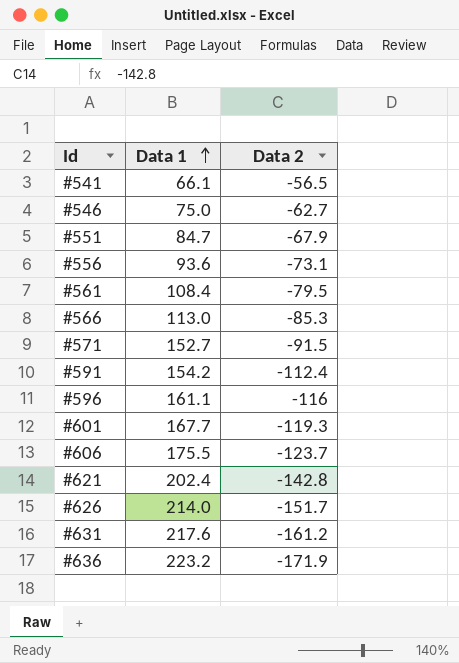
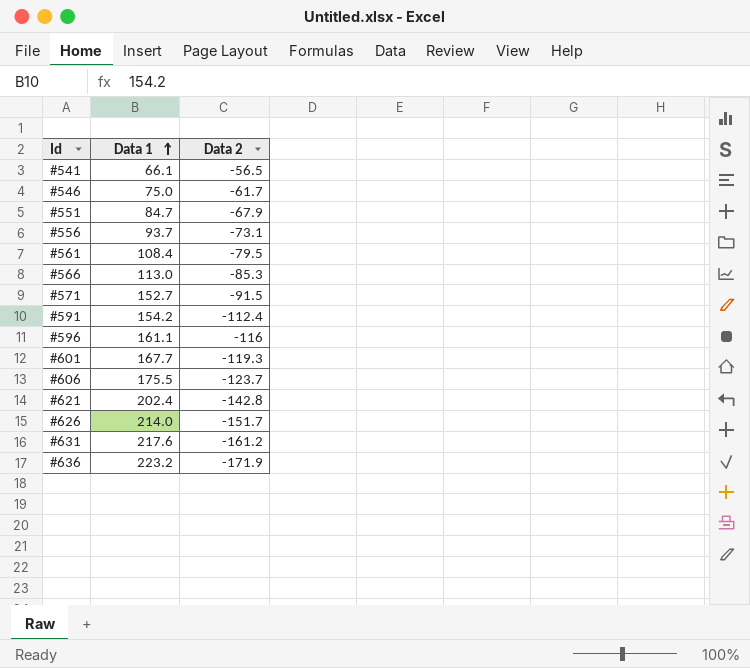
#546 | Data 2: -62.7 -> -61.7
#556 | Data 1: 93.6 -> 93.7

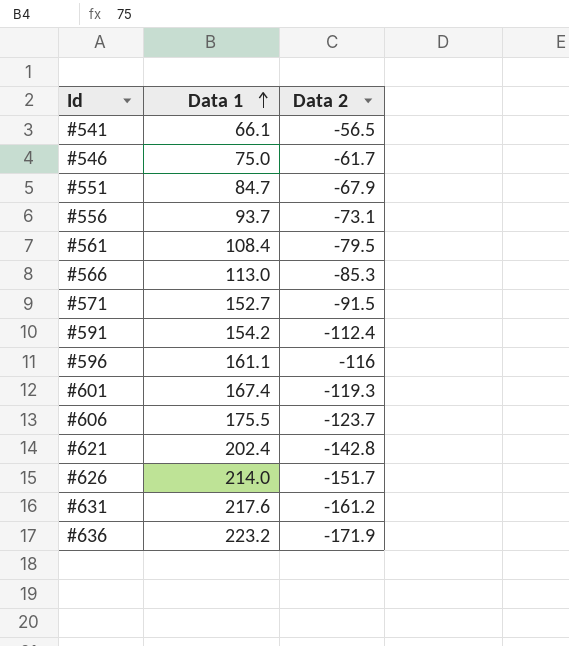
#601 | Data 1: 167.7 -> 167.4

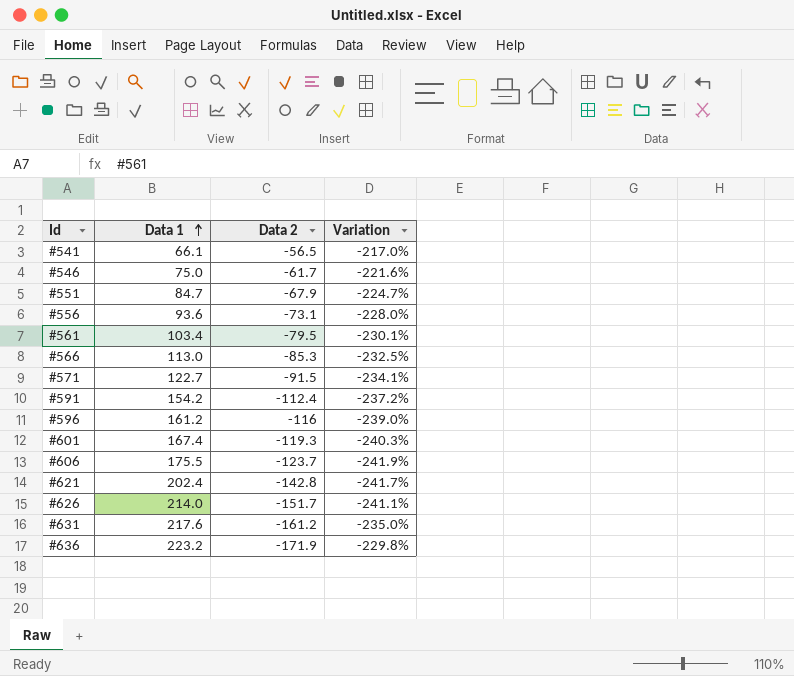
column Variation | formula: none -> ([Data 1] - [Data 2]) / [Data 2]
#556 | Data 1: 93.7 -> 93.6
#561 | Data 1: 108.4 -> 103.4
#571 | Data 1: 152.7 -> 122.7
#596 | Data 1: 161.1 -> 161.2

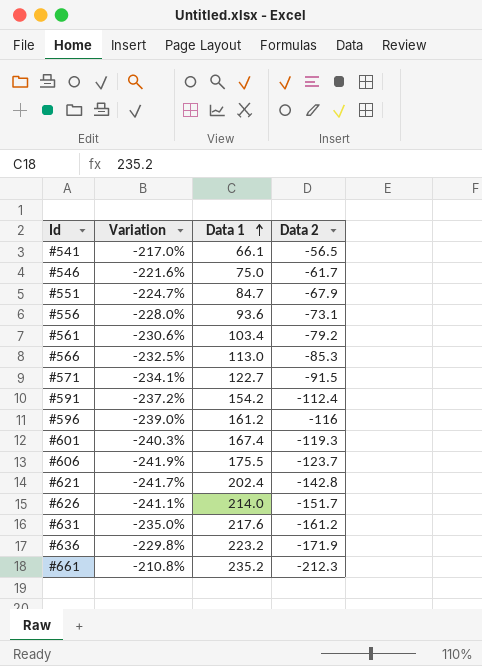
column Variation | position: 4 -> 2
#561 | Variation: -230.1% -> -230.6%
#561 | Data 2: -79.5 -> -79.2
row #661: none -> -210.8% | 235.2 | -212.3

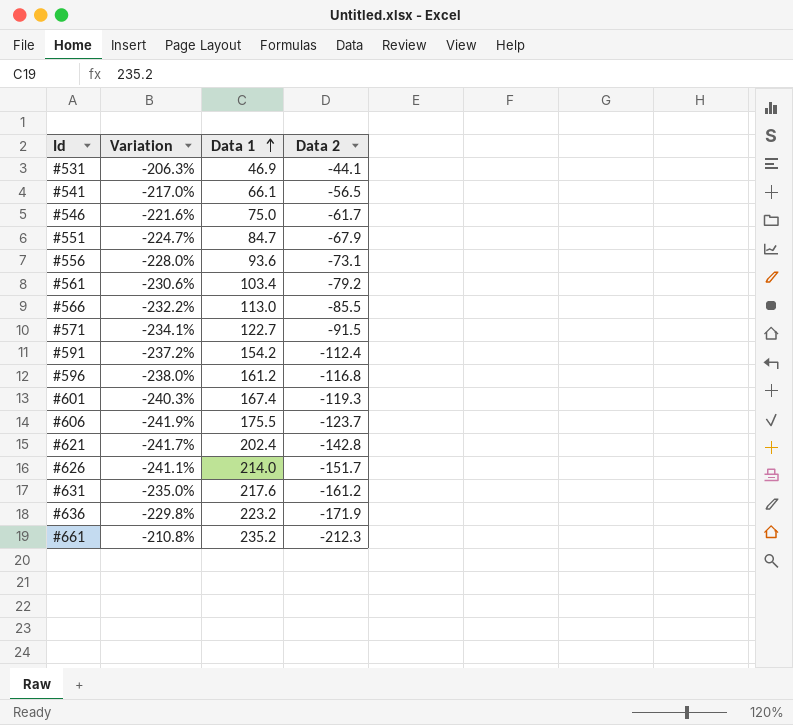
row #531: none -> -206.3% | 46.9 | -44.1
#566 | Variation: -232.5% -> -232.2%
#566 | Data 2: -85.3 -> -85.5
#596 | Variation: -239.0% -> -238.0%
#596 | Data 2: -116 -> -116.8

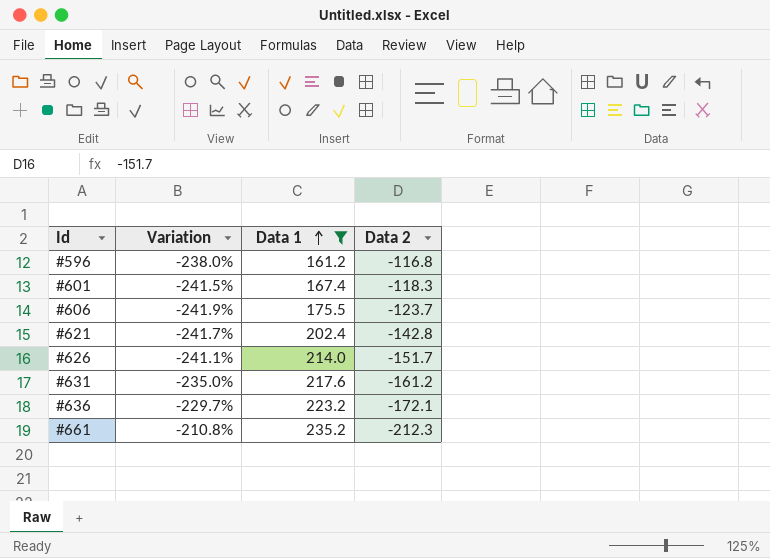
filter: none -> Data 1 >= 161.2
#601 | Variation: -240.3% -> -241.5%
#601 | Data 2: -119.3 -> -118.3
#636 | Variation: -229.8% -> -229.7%
#636 | Data 2: -171.9 -> -172.1

